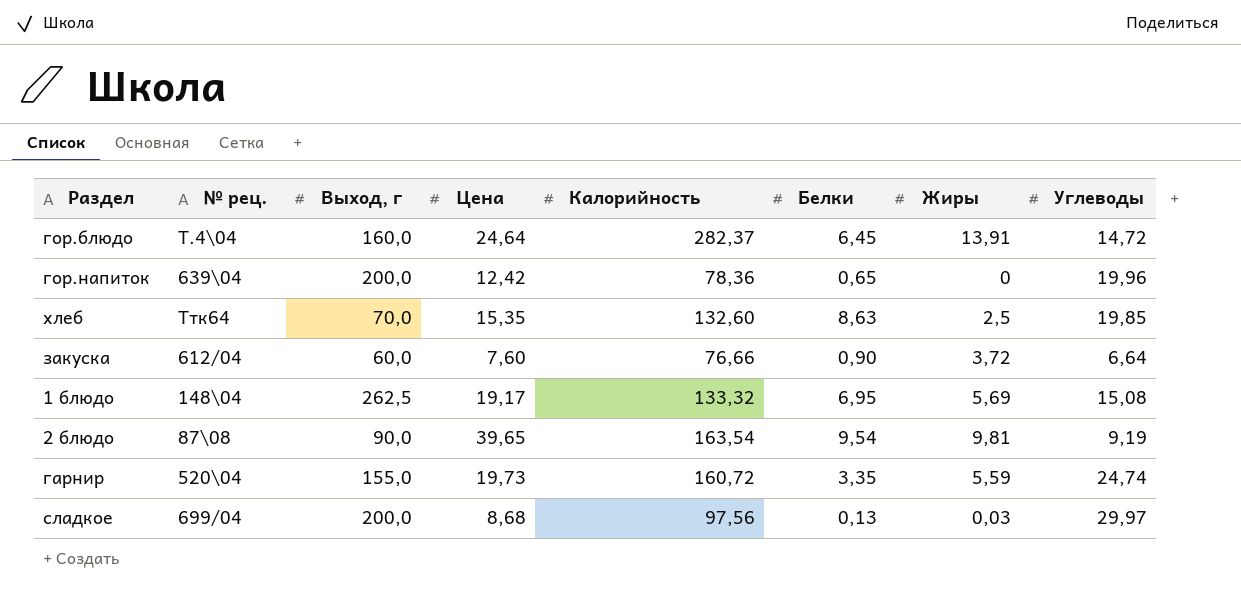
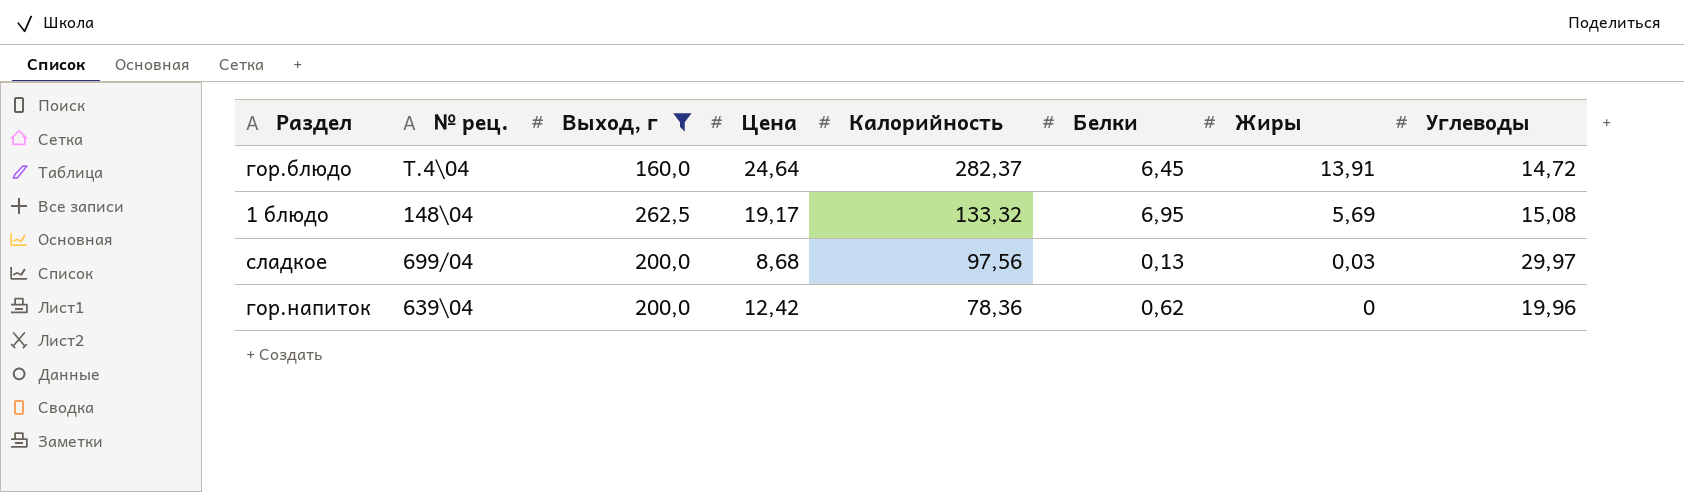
filter: none -> Выход, г >= 160,0
row order: none -> Калорийность descending
гор.напиток | Белки: 0,65 -> 0,62

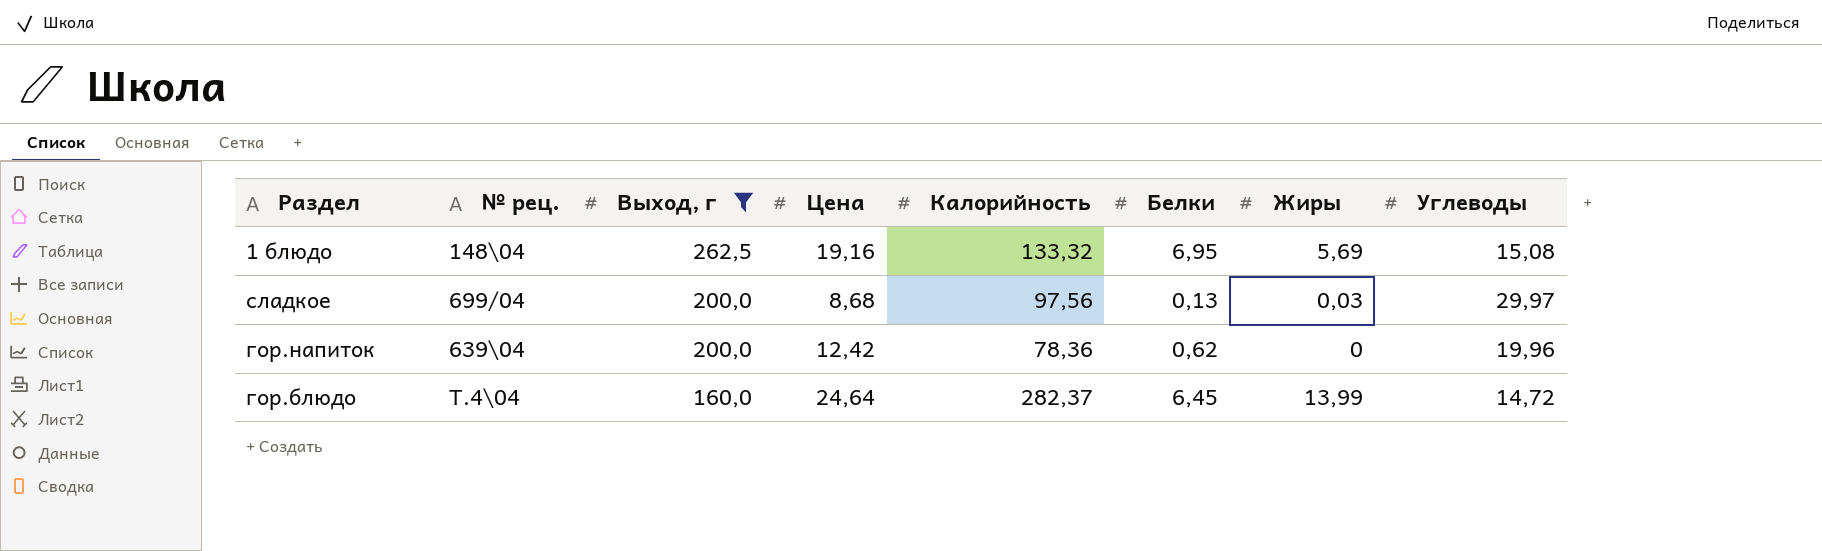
row order: Калорийность descending -> Выход, г descending
1 блюдо | Цена: 19,17 -> 19,16
гор.блюдо | Жиры: 13,91 -> 13,99

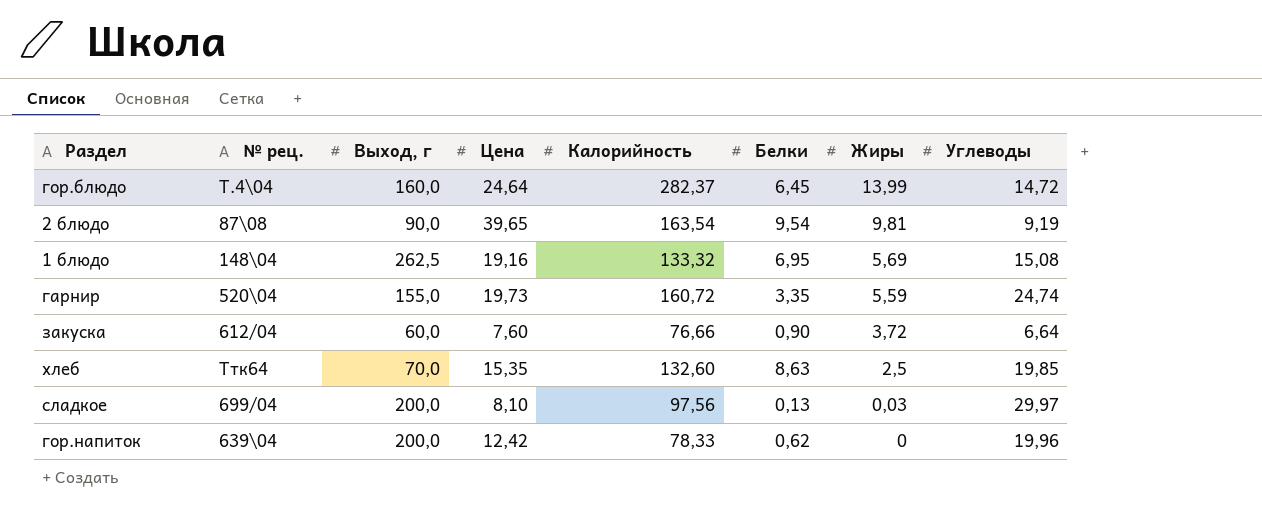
filter: Выход, г >= 160,0 -> none
row order: Выход, г descending -> Жиры descending
сладкое | Цена: 8,68 -> 8,10
гор.напиток | Калорийность: 78,36 -> 78,33

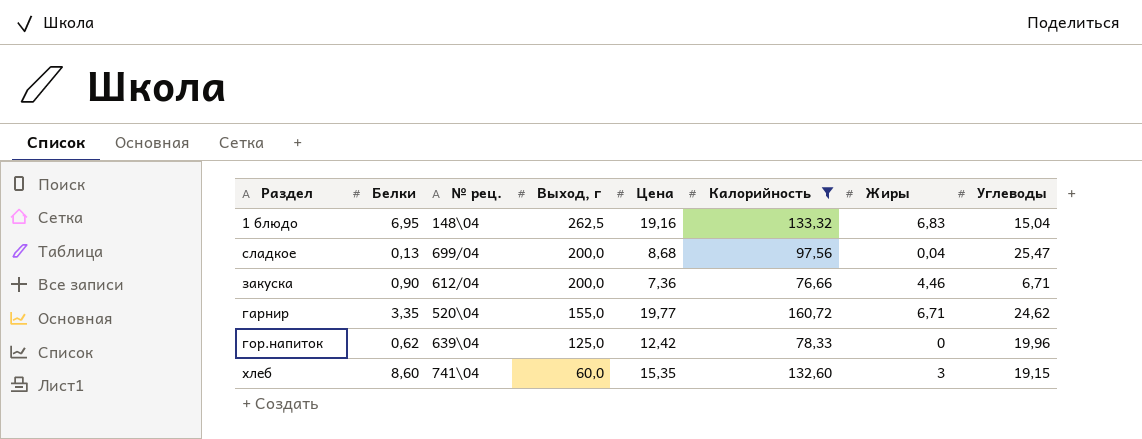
filter: none -> Калорийность <= 160,72
row order: Жиры descending -> Выход, г descending
column Белки | position: 6 -> 2
1 блюдо | Жиры: 5,69 -> 6,83
1 блюдо | Углеводы: 15,08 -> 15,04
сладкое | Цена: 8,10 -> 8,68
сладкое | Жиры: 0,03 -> 0,04
сладкое | Углеводы: 29,97 -> 25,47
закуска | Выход, г: 60,0 -> 200,0
закуска | Цена: 7,60 -> 7,36
закуска | Жиры: 3,72 -> 4,46
закуска | Углеводы: 6,64 -> 6,71
гарнир | Цена: 19,73 -> 19,77
гарнир | Жиры: 5,59 -> 6,71
гарнир | Углеводы: 24,74 -> 24,62
гор.напиток | Выход, г: 200,0 -> 125,0
хлеб | Белки: 8,63 -> 8,60
хлеб | № рец.: Ттк64 -> 741\04
хлеб | Выход, г: 70,0 -> 60,0
хлеб | Жиры: 2,5 -> 3
хлеб | Углеводы: 19,85 -> 19,15

